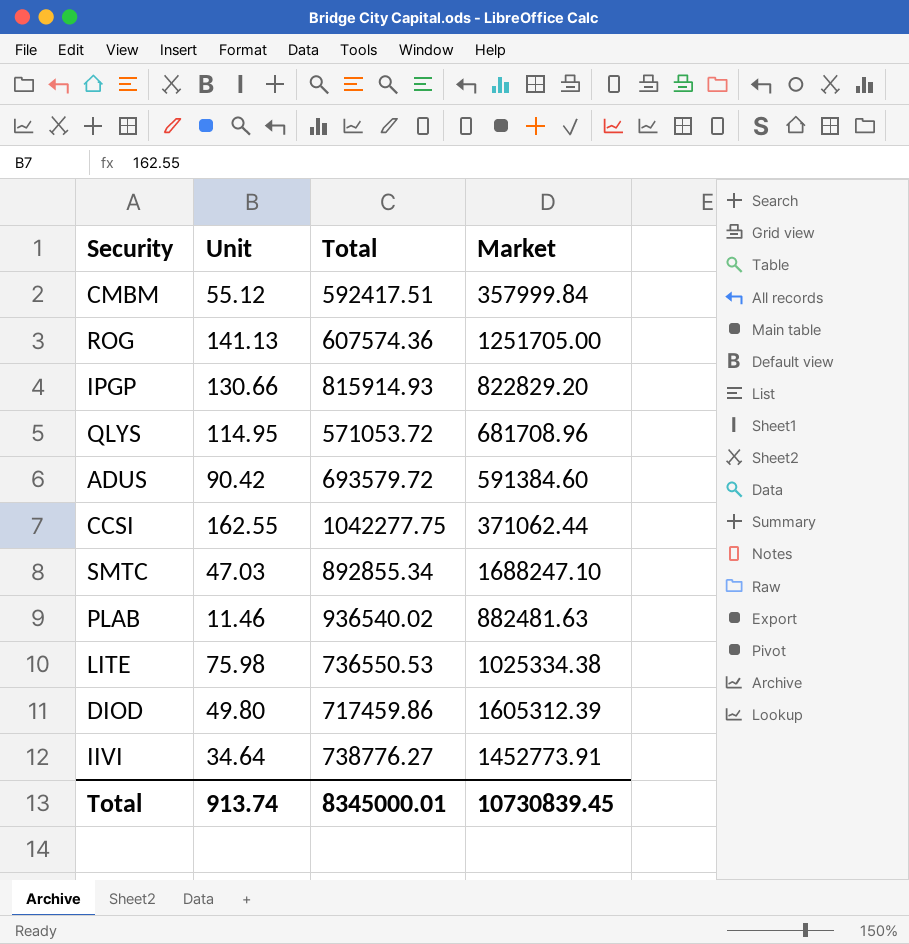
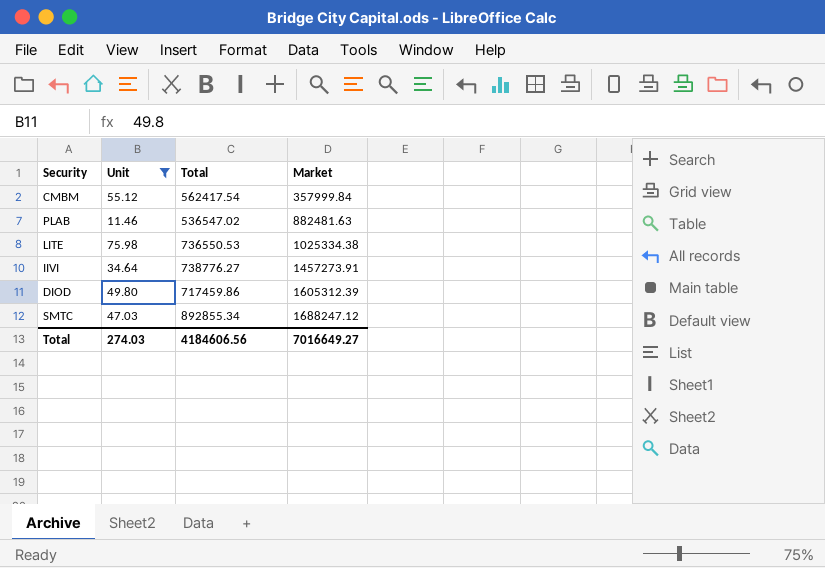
filter: none -> Unit <= 75.98
row order: none -> Market ascending
CMBM | Total: 592417.51 -> 562417.54
PLAB | Total: 936540.02 -> 536547.02
IIVI | Market: 1452773.91 -> 1457273.91
SMTC | Market: 1688247.10 -> 1688247.12
Total | Unit: 913.74 -> 274.03
Total | Total: 8345000.01 -> 4184606.56
Total | Market: 10730839.45 -> 7016649.27

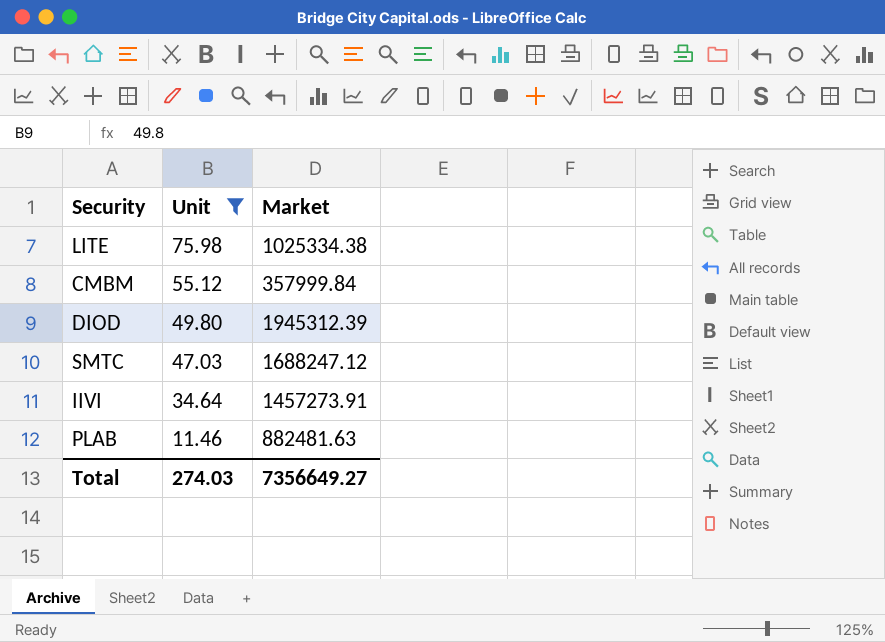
row order: Market ascending -> Unit descending
column Total | position: 3 -> none
DIOD | Market: 1605312.39 -> 1945312.39
Total | Market: 7016649.27 -> 7356649.27

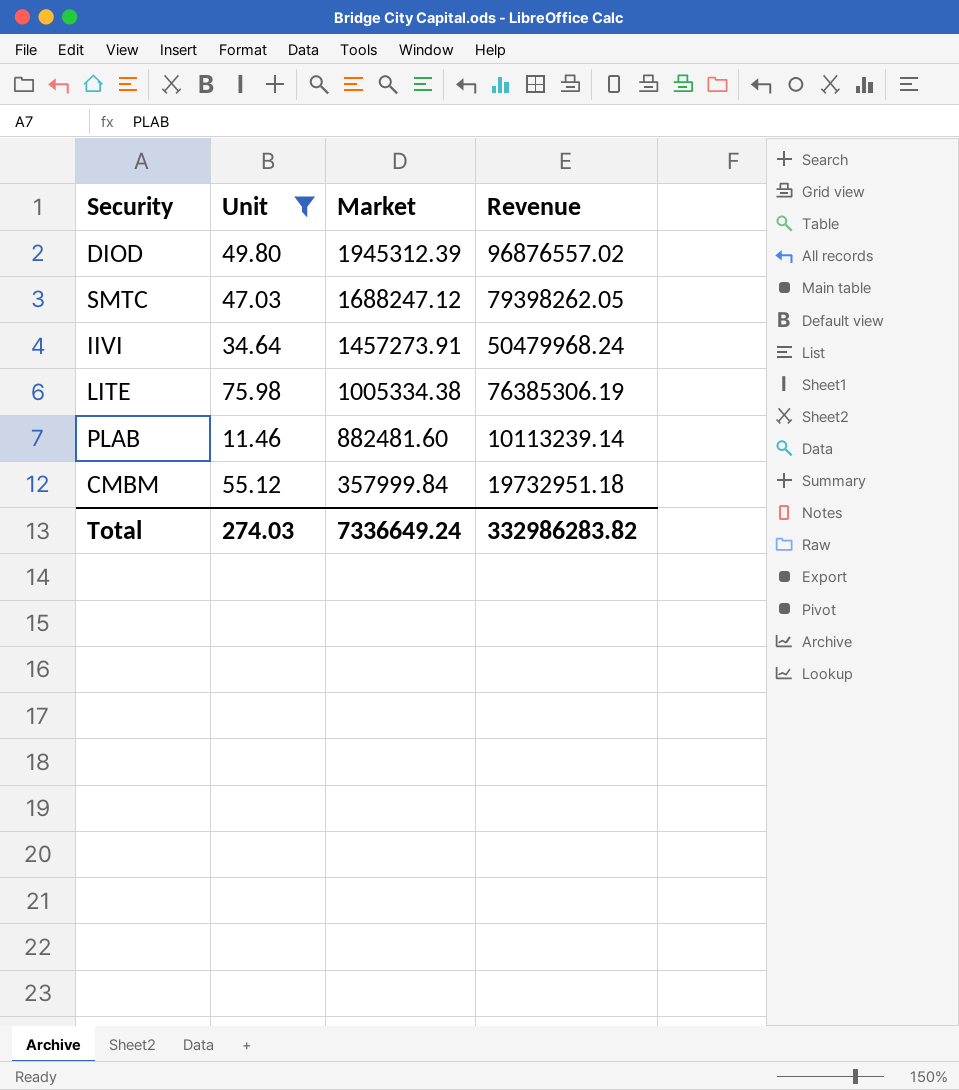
row order: Unit descending -> Market descending
column Revenue | formula: none -> [Unit] * [Market]
LITE | Market: 1025334.38 -> 1005334.38
PLAB | Market: 882481.63 -> 882481.60
Total | Market: 7356649.27 -> 7336649.24

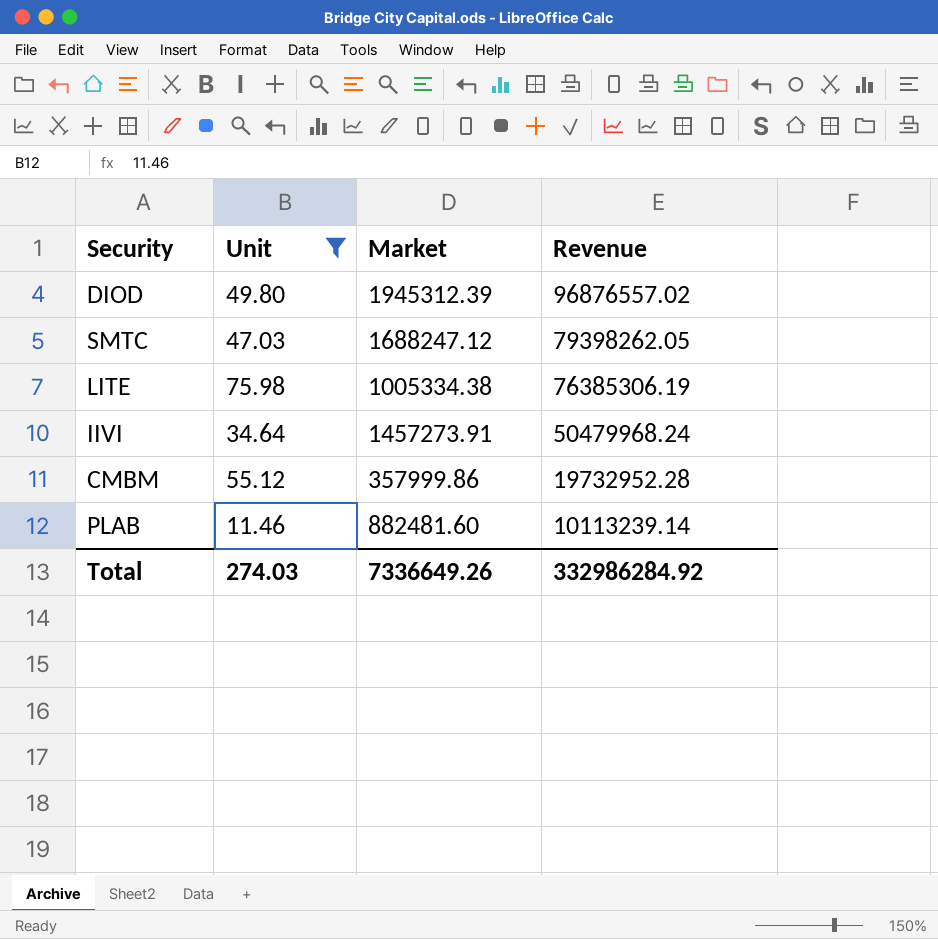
row order: Market descending -> Revenue descending
CMBM | Market: 357999.84 -> 357999.86
CMBM | Revenue: 19732951.18 -> 19732952.28
Total | Market: 7336649.24 -> 7336649.26
Total | Revenue: 332986283.82 -> 332986284.92

